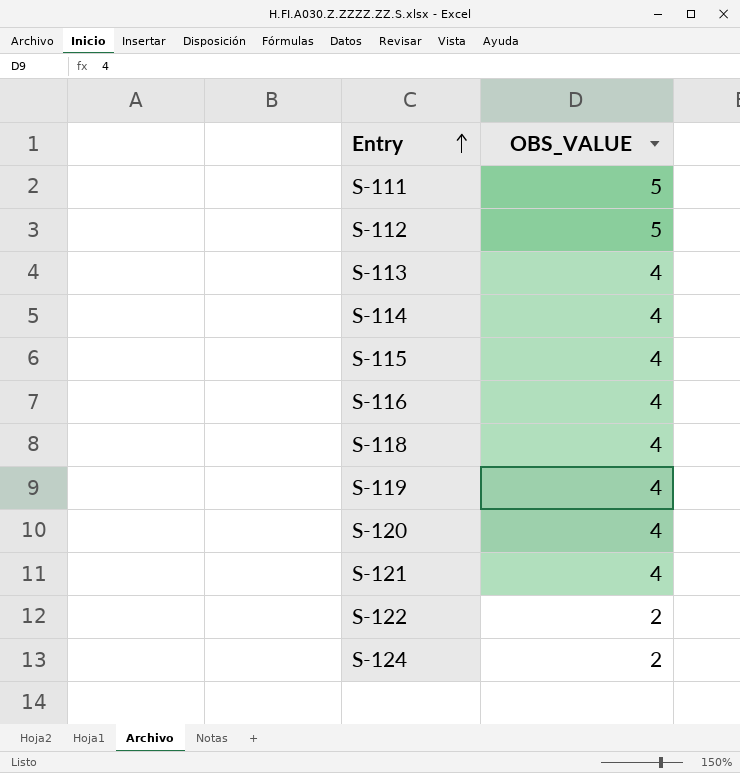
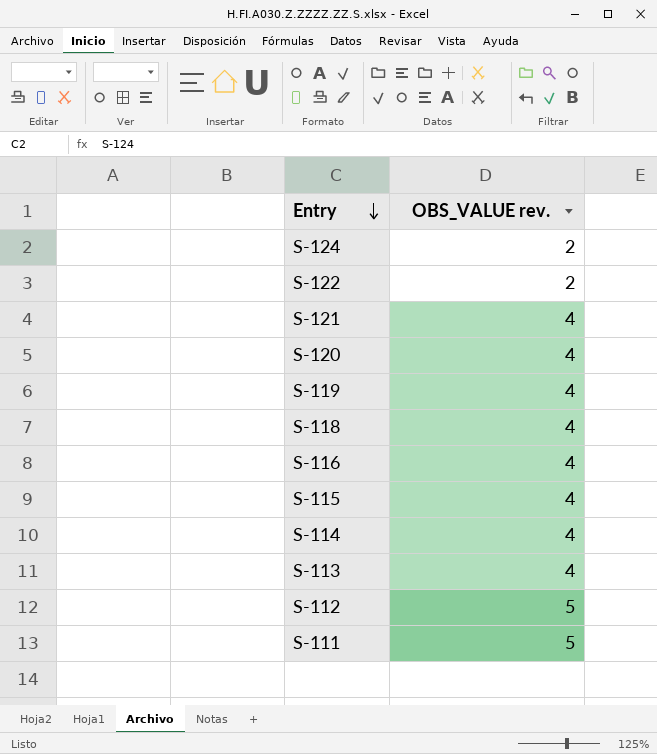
row order: Entry ascending -> Entry descending
column name: OBS_VALUE -> OBS_VALUE rev.

